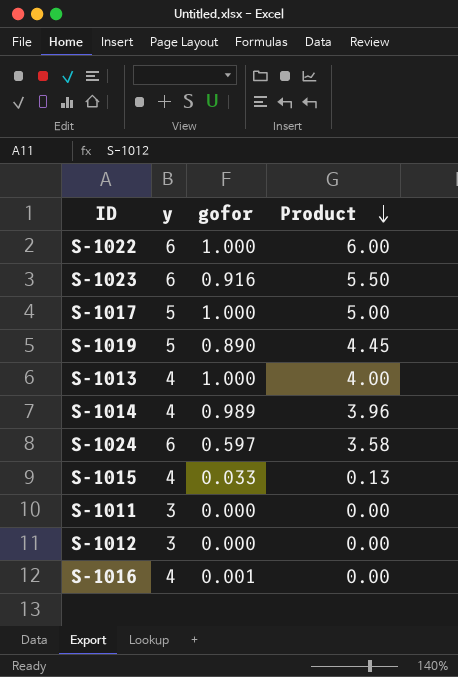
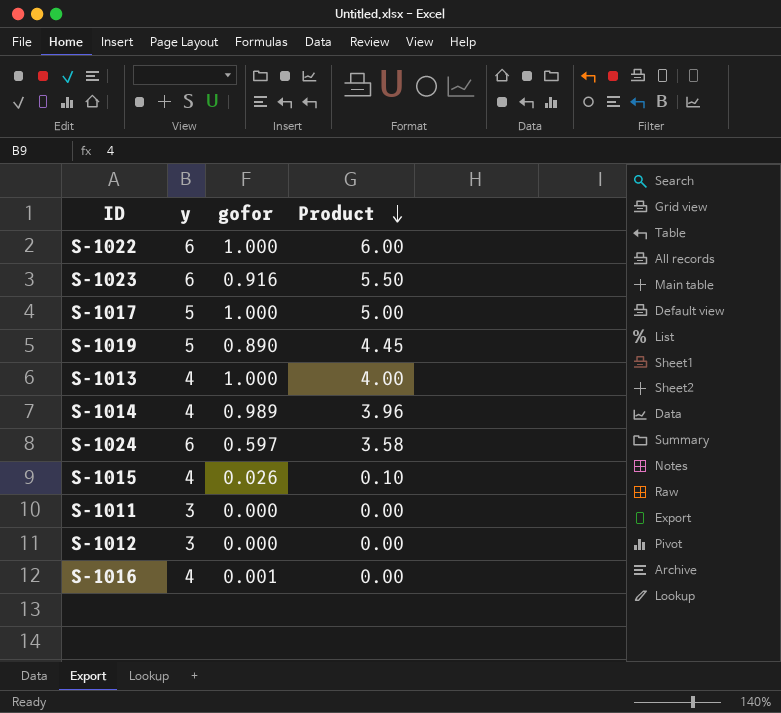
S-1015 | gofor: 0.033 -> 0.026
S-1015 | Product: 0.13 -> 0.10

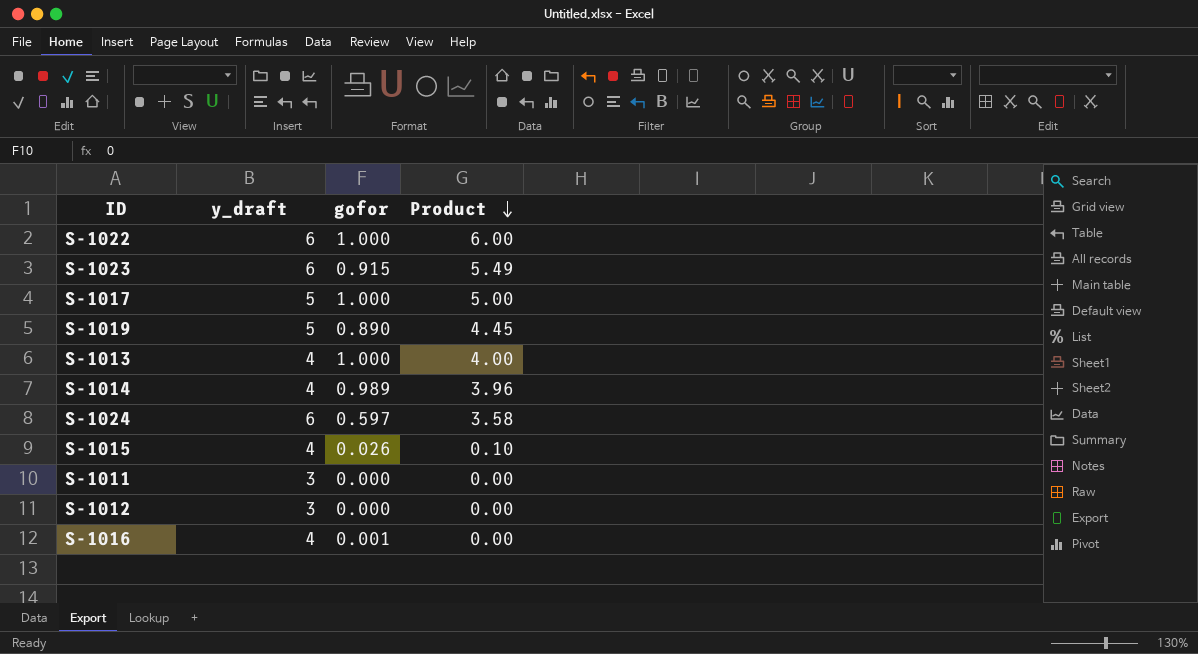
column name: y -> y_draft
S-1023 | gofor: 0.916 -> 0.915
S-1023 | Product: 5.50 -> 5.49

